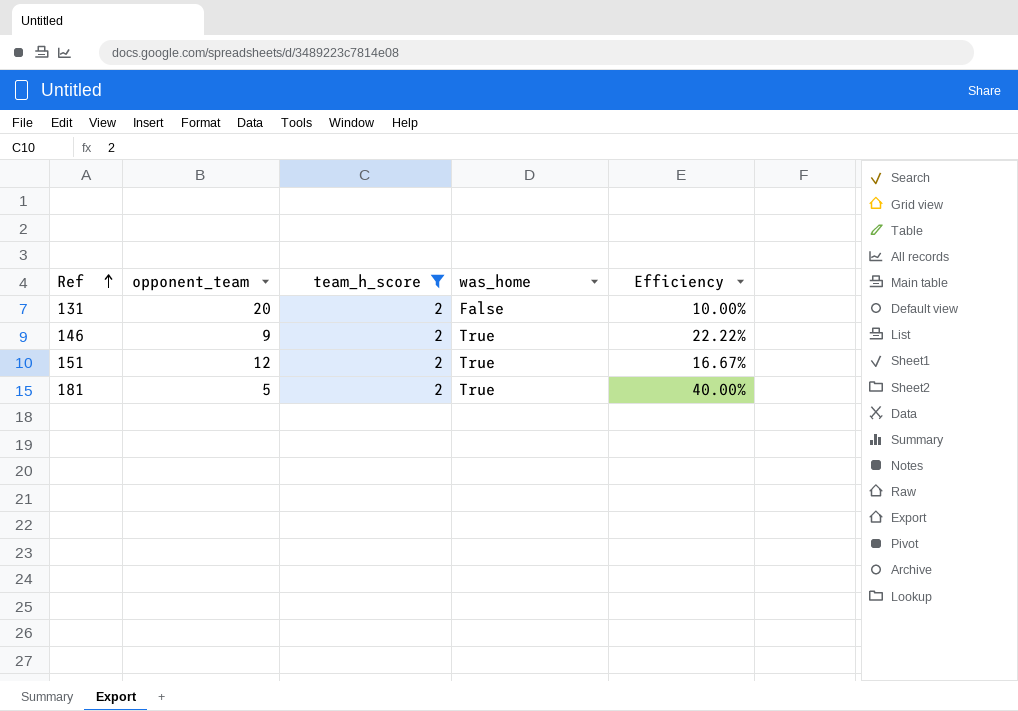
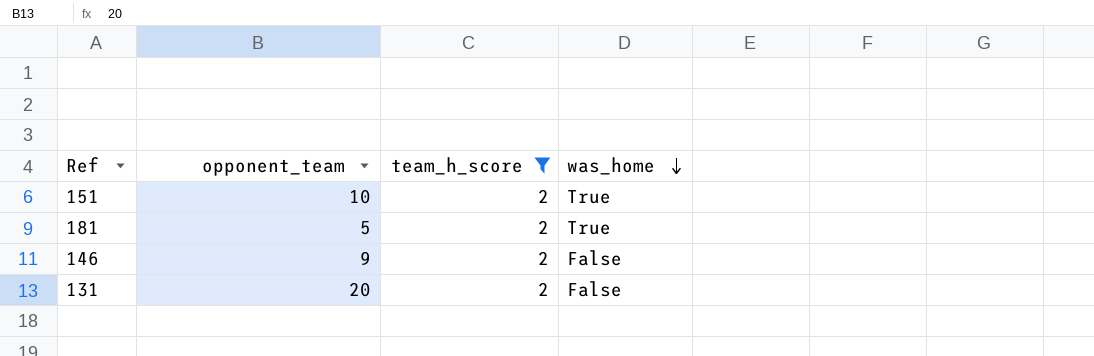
row order: Ref ascending -> was_home descending
column Efficiency | formula: [team_h_score] / [opponent_team] -> none
151 | opponent_team: 12 -> 10
146 | was_home: True -> False

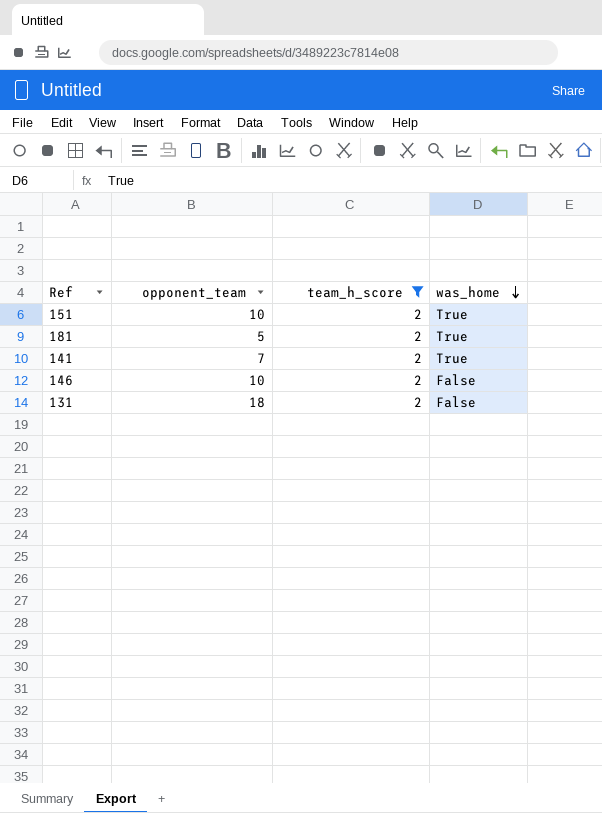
row 141: none -> 7 | 2 | True
146 | opponent_team: 9 -> 10
131 | opponent_team: 20 -> 18

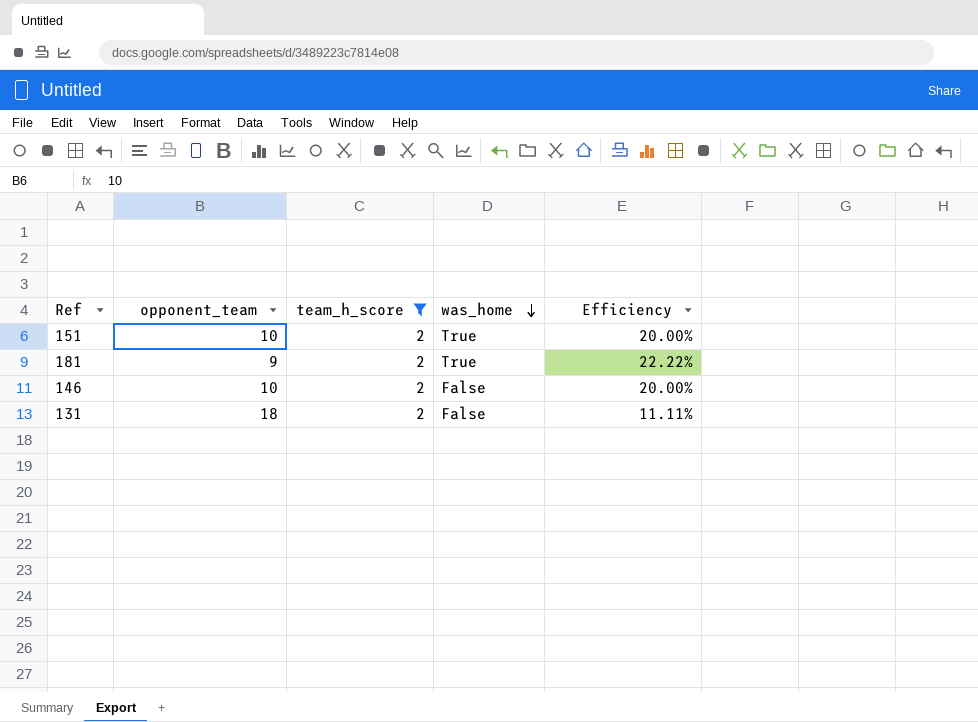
column Efficiency | formula: none -> [team_h_score] / [opponent_team]
row 141: 7 | 2 | True -> none
181 | opponent_team: 5 -> 9

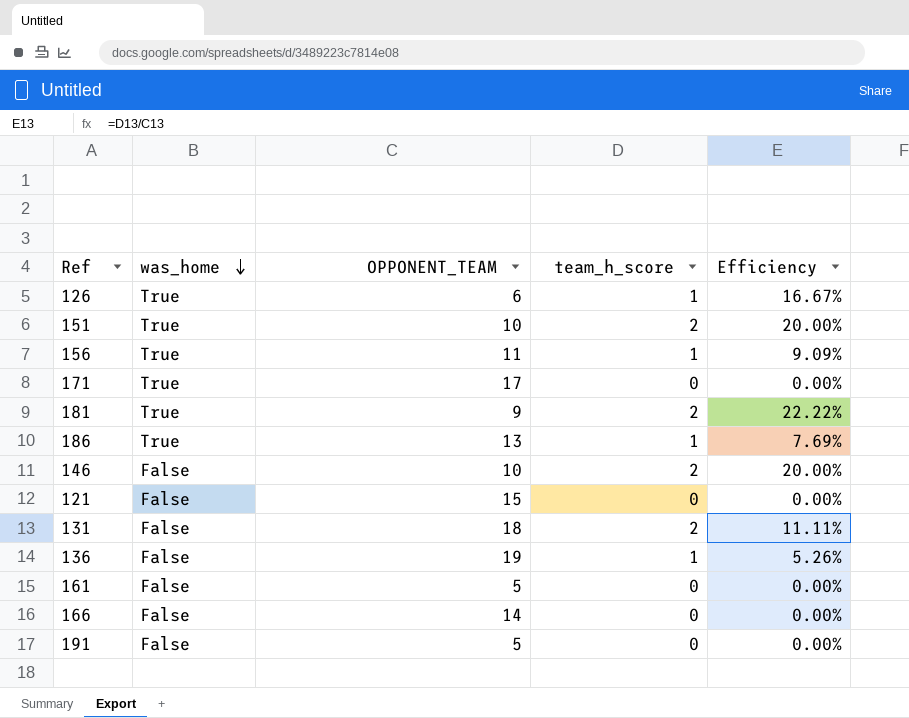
filter: team_h_score = 2 -> none
column was_home | position: 4 -> 2
column name: opponent_team -> OPPONENT_TEAM

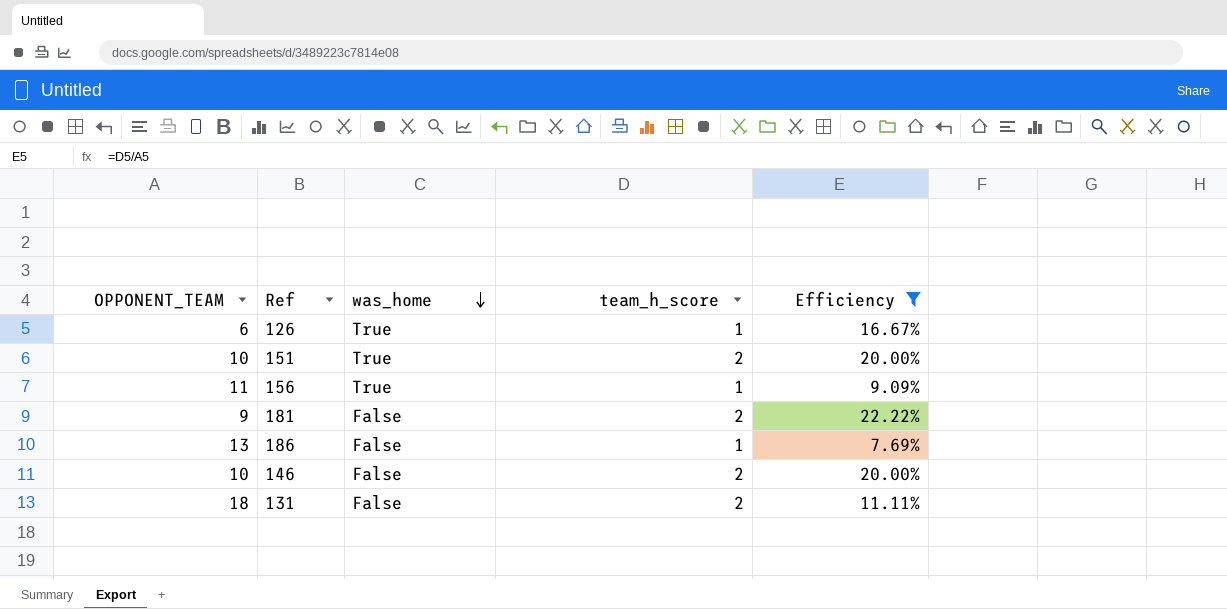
filter: none -> Efficiency >= 7.69%
column OPPONENT_TEAM | position: 3 -> 1
181 | was_home: True -> False
186 | was_home: True -> False

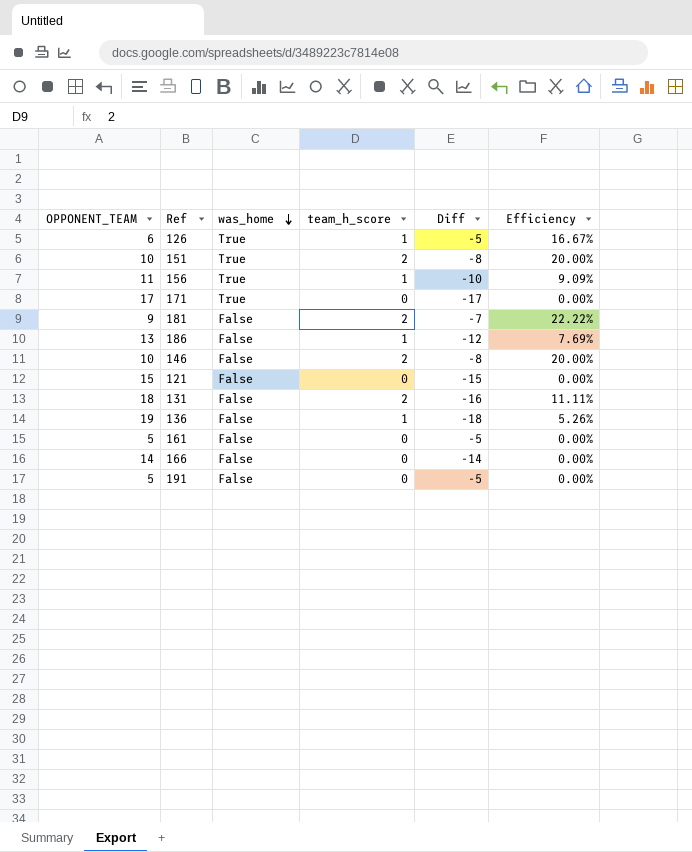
filter: Efficiency >= 7.69% -> none
column Diff | formula: none -> [team_h_score] - [OPPONENT_TEAM]

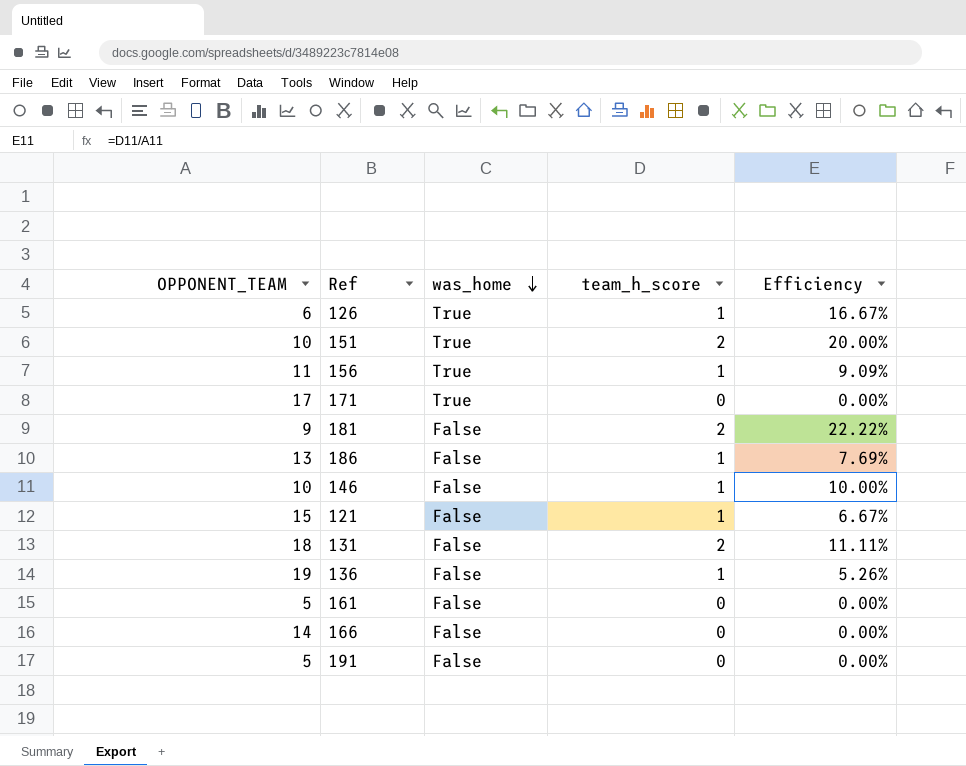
column Diff | formula: [team_h_score] - [OPPONENT_TEAM] -> none
146 | team_h_score: 2 -> 1
146 | Efficiency: 20.00% -> 10.00%
121 | team_h_score: 0 -> 1
121 | Efficiency: 0.00% -> 6.67%

